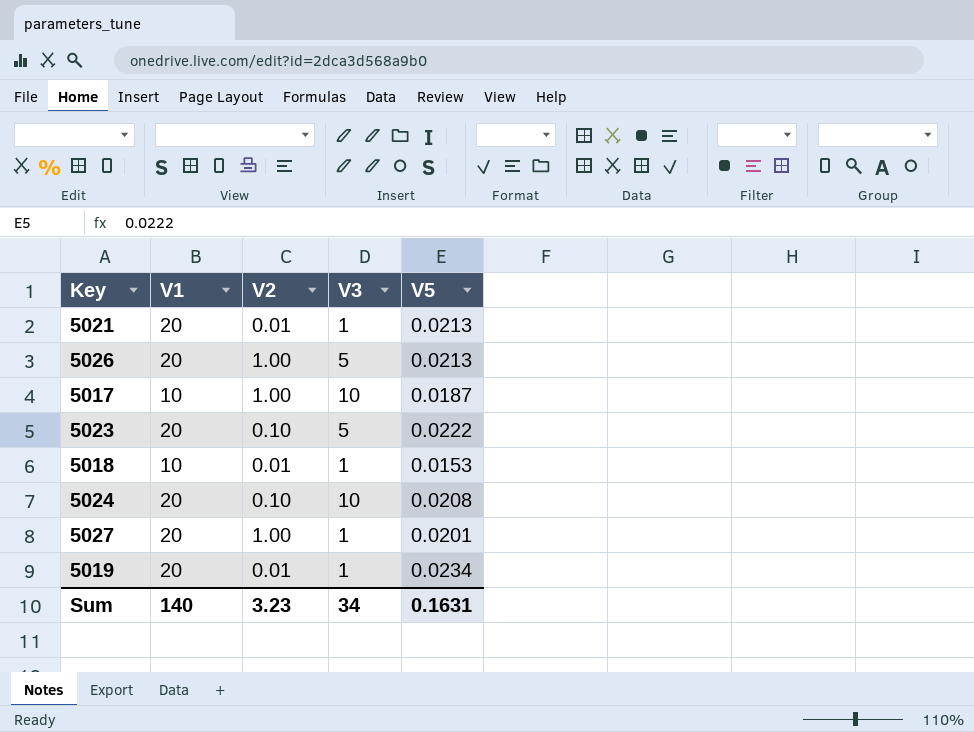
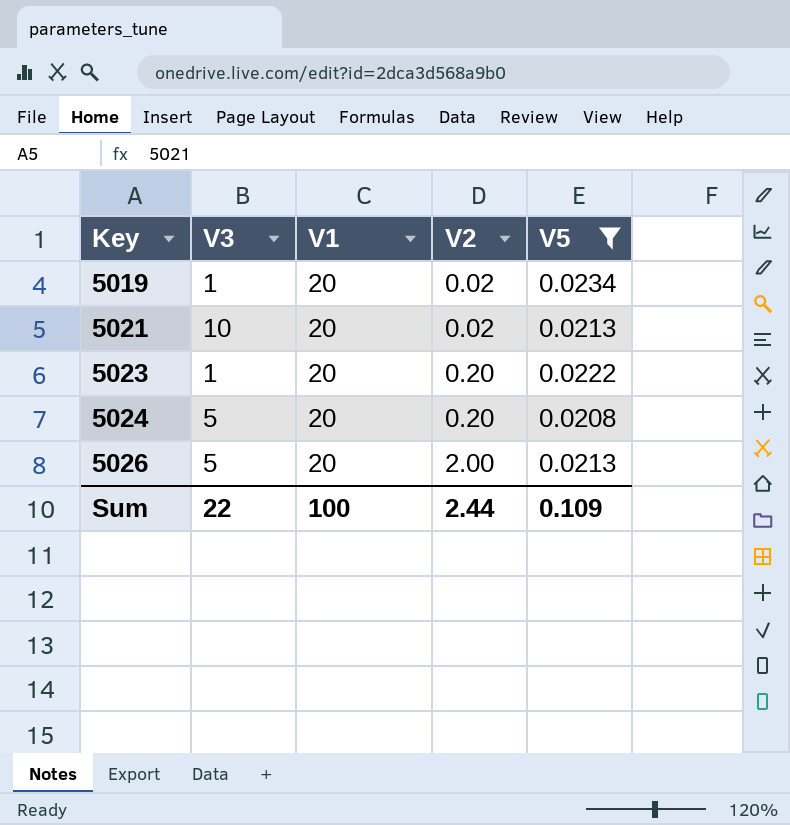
filter: none -> V5 >= 0.0208
row order: none -> Key ascending
column V3 | position: 4 -> 2
5019 | V2: 0.01 -> 0.02
5021 | V3: 1 -> 10
5021 | V2: 0.01 -> 0.02
5023 | V3: 5 -> 1
5023 | V2: 0.10 -> 0.20
5024 | V3: 10 -> 5
5024 | V2: 0.10 -> 0.20
5026 | V2: 1.00 -> 2.00
Sum | V3: 34 -> 22
Sum | V1: 140 -> 100
Sum | V2: 3.23 -> 2.44
Sum | V5: 0.1631 -> 0.109

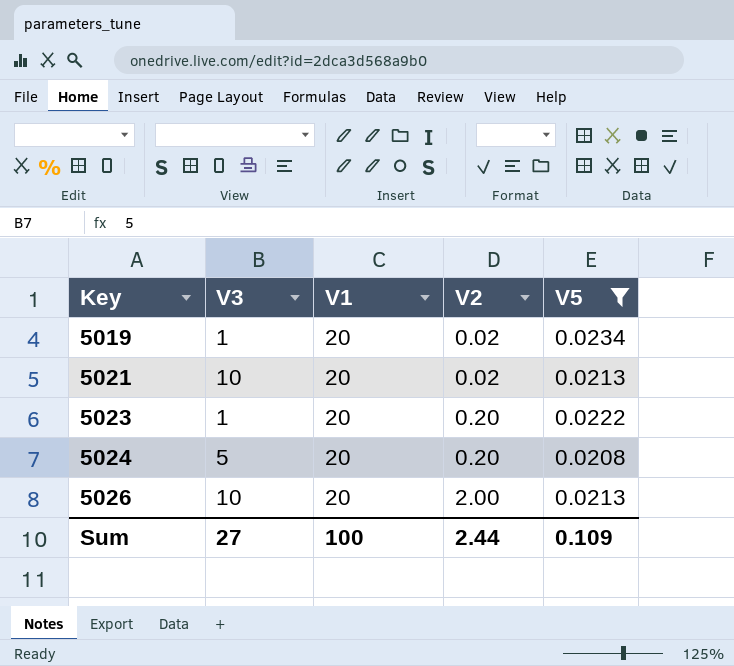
5026 | V3: 5 -> 10
Sum | V3: 22 -> 27

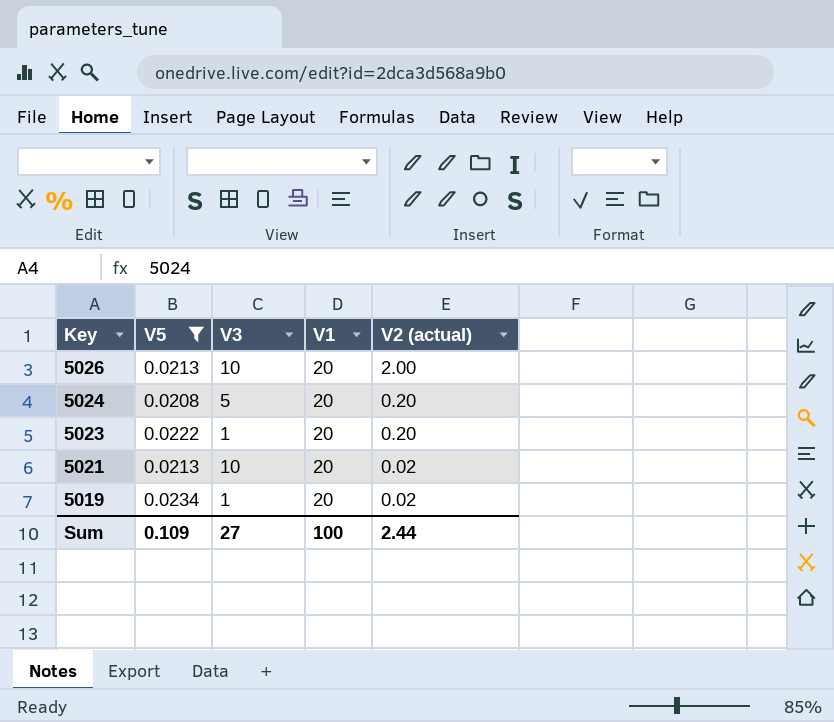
row order: Key ascending -> Key descending
column V5 | position: 5 -> 2
column name: V2 -> V2 (actual)

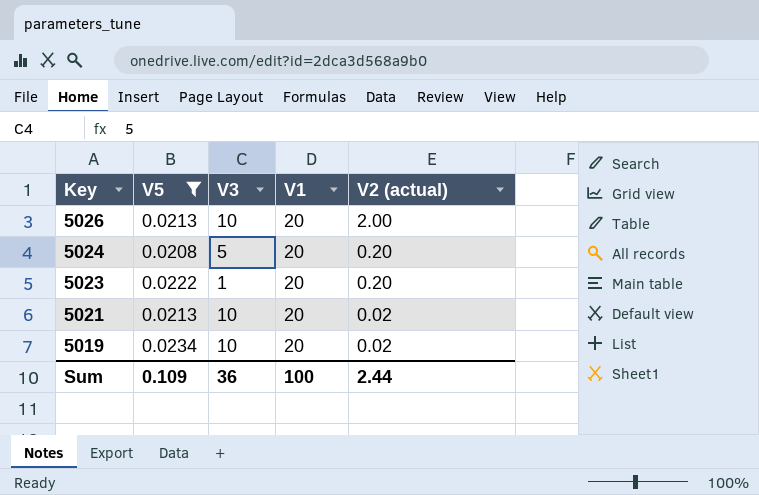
5019 | V3: 1 -> 10
Sum | V3: 27 -> 36

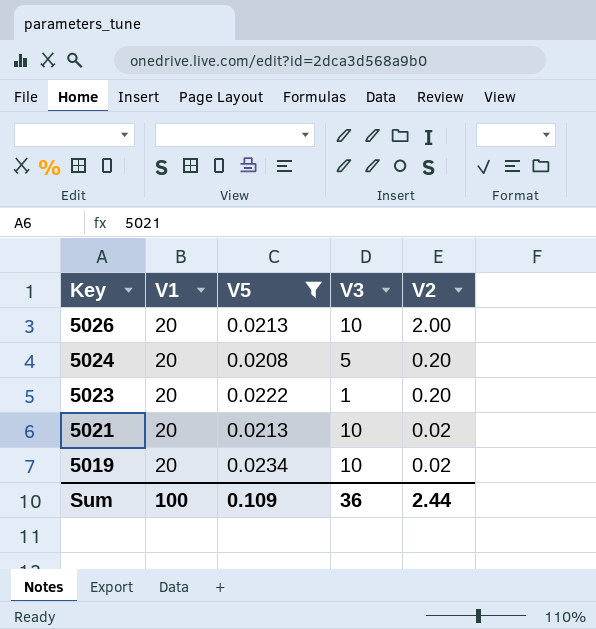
column V1 | position: 4 -> 2
column name: V2 (actual) -> V2

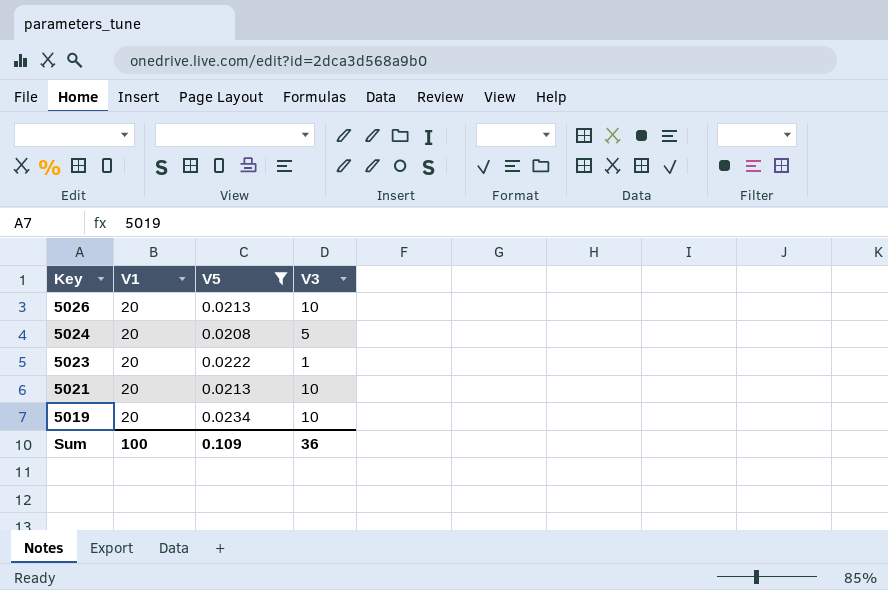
column V2 | position: 5 -> none

